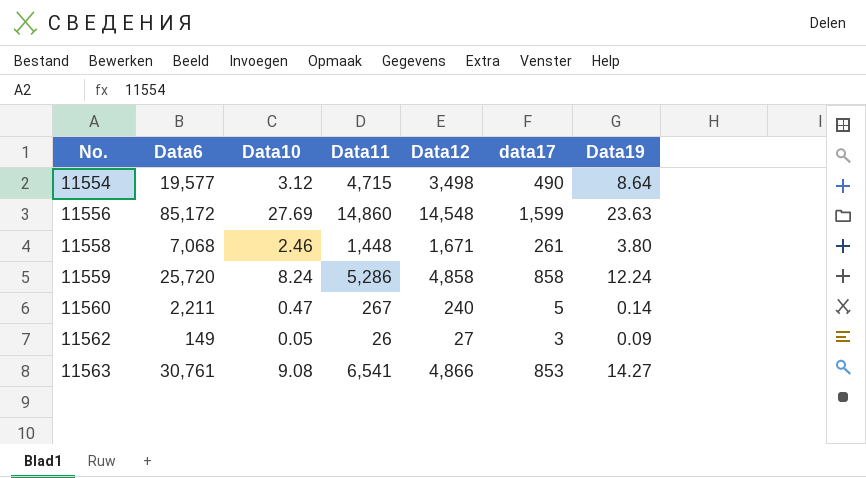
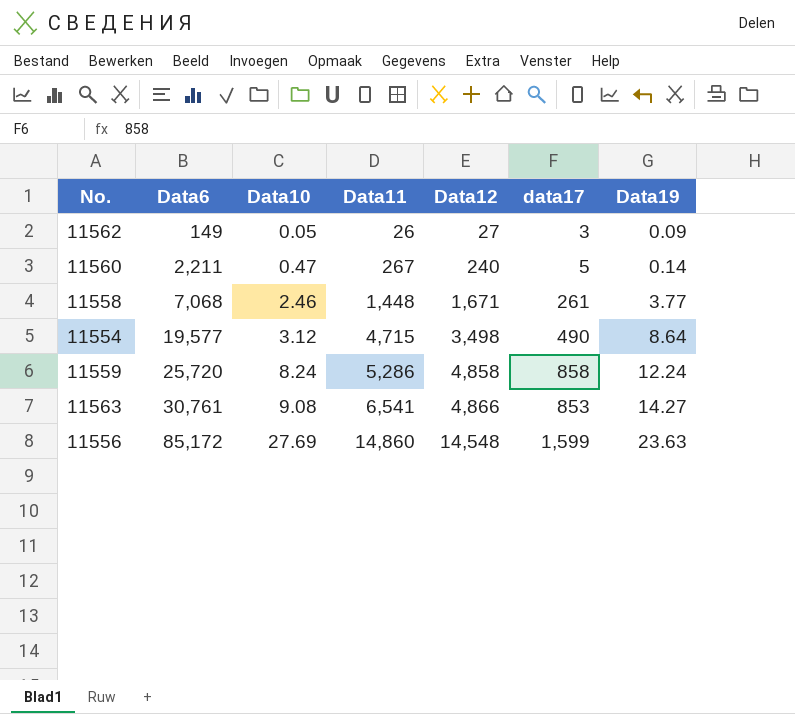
row order: No. ascending -> Data6 ascending
11558 | Data19: 3.80 -> 3.77

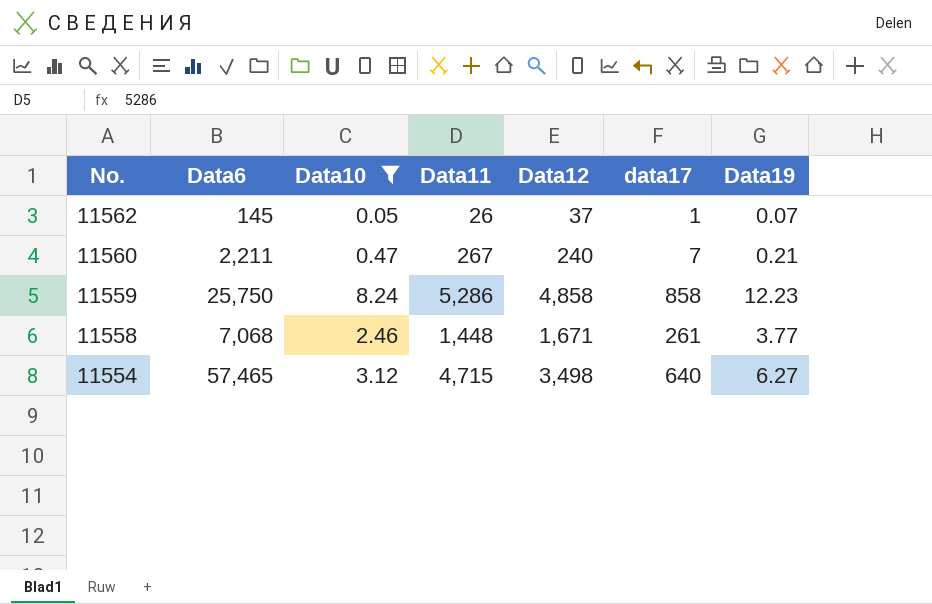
filter: none -> Data10 <= 8.24
row order: Data6 ascending -> No. descending
11562 | Data6: 149 -> 145
11562 | Data12: 27 -> 37
11562 | data17: 3 -> 1
11562 | Data19: 0.09 -> 0.07
11560 | data17: 5 -> 7
11560 | Data19: 0.14 -> 0.21
11559 | Data6: 25,720 -> 25,750
11559 | Data19: 12.24 -> 12.23
11554 | Data6: 19,577 -> 57,465
11554 | data17: 490 -> 640
11554 | Data19: 8.64 -> 6.27

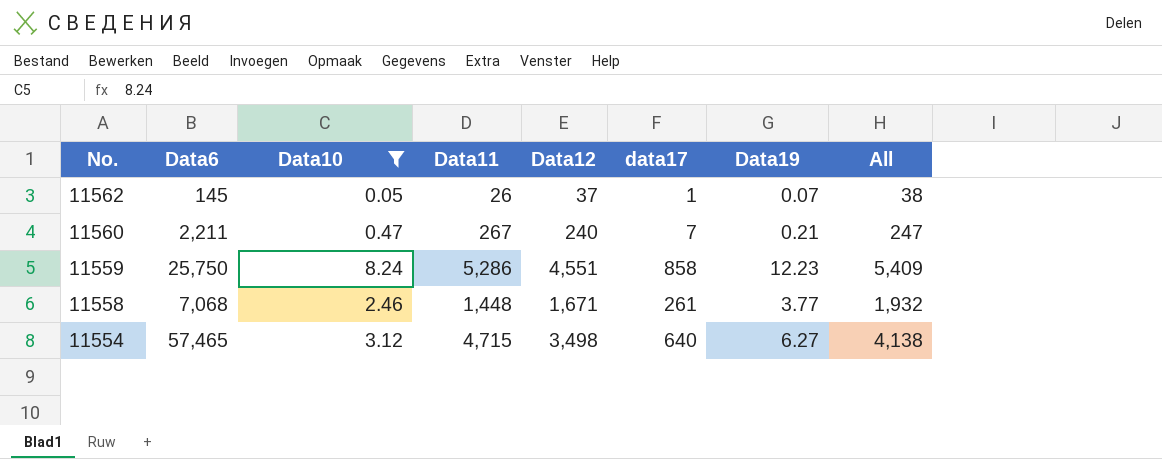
column All | formula: none -> [Data12] + [data17]
11559 | Data12: 4,858 -> 4,551

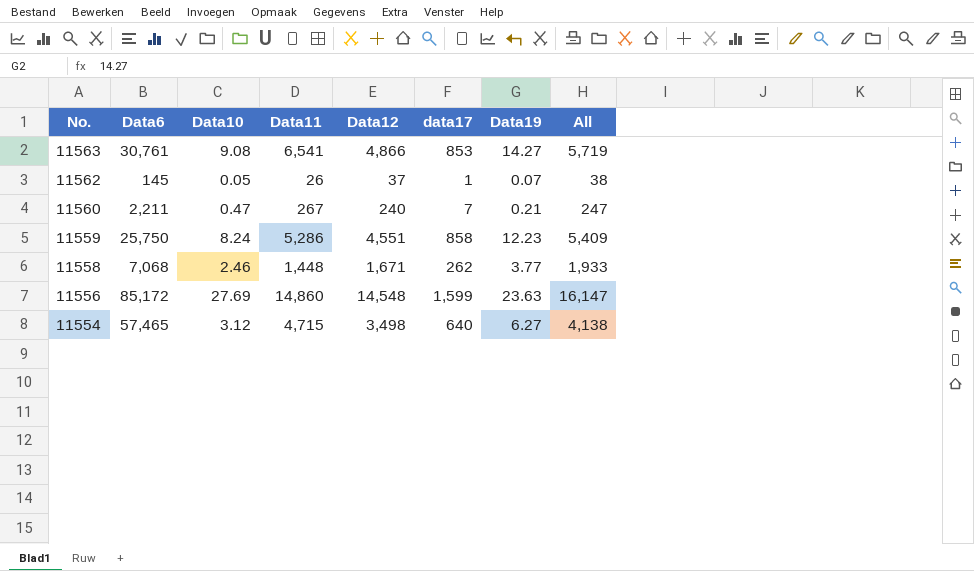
filter: Data10 <= 8.24 -> none
11558 | data17: 261 -> 262
11558 | All: 1,932 -> 1,933

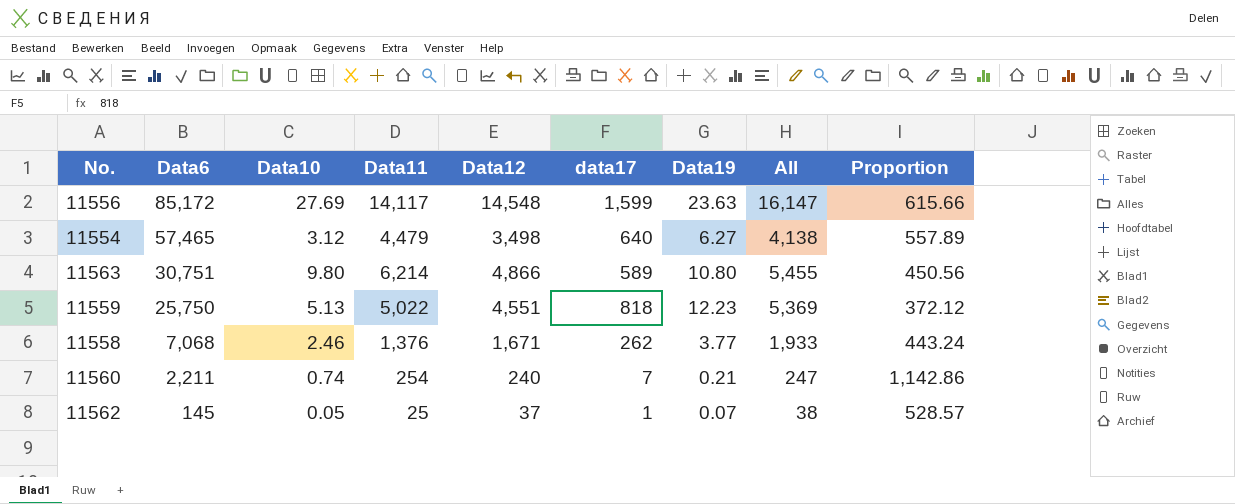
row order: No. descending -> Data6 descending
column Proportion | formula: none -> [Data12] / [Data19]
11556 | Data11: 14,860 -> 14,117
11554 | Data11: 4,715 -> 4,479
11563 | Data6: 30,761 -> 30,751
11563 | Data10: 9.08 -> 9.80
11563 | Data11: 6,541 -> 6,214
11563 | data17: 853 -> 589
11563 | Data19: 14.27 -> 10.80
11563 | All: 5,719 -> 5,455
11559 | Data10: 8.24 -> 5.13
11559 | Data11: 5,286 -> 5,022
11559 | data17: 858 -> 818
11559 | All: 5,409 -> 5,369
11558 | Data11: 1,448 -> 1,376
11560 | Data10: 0.47 -> 0.74
11560 | Data11: 267 -> 254
11562 | Data11: 26 -> 25

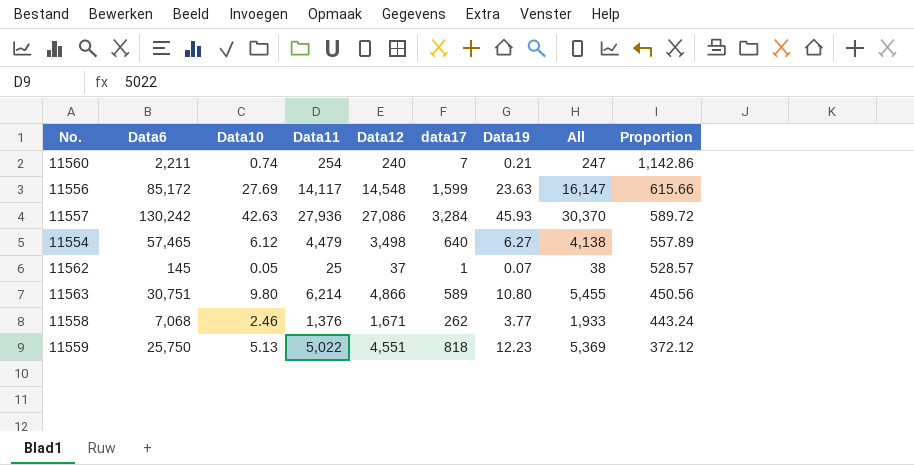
row order: Data6 descending -> Proportion descending
row 11557: none -> 130,242 | 42.63 | 27,936 | 27,086 | 3,284 | 45.93 | 30,370 | 589.72
11554 | Data10: 3.12 -> 6.12

